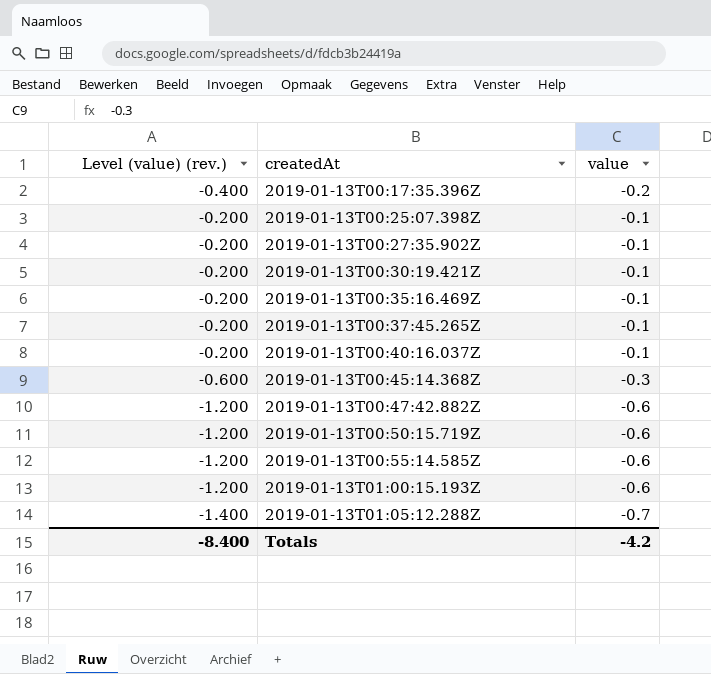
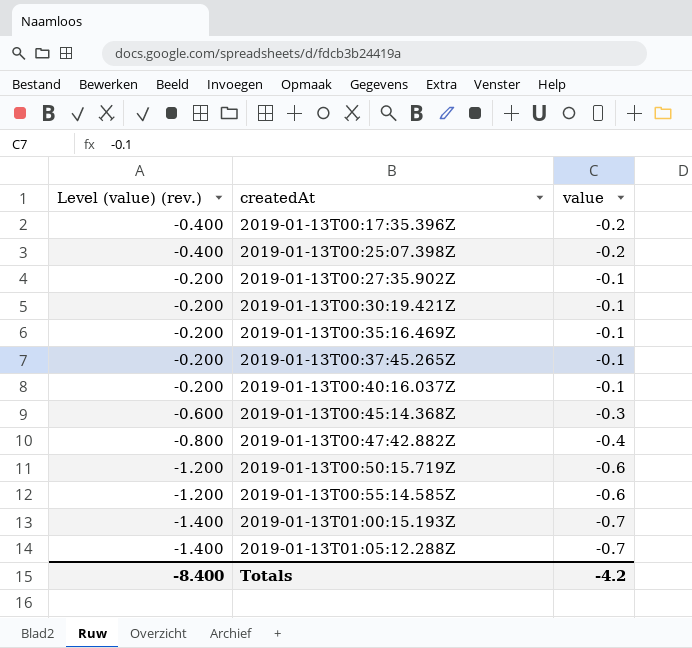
2019-01-13T00:25:07.398Z | Level (value) (rev.): -0.200 -> -0.400
2019-01-13T00:25:07.398Z | value: -0.1 -> -0.2
2019-01-13T00:47:42.882Z | Level (value) (rev.): -1.200 -> -0.800
2019-01-13T00:47:42.882Z | value: -0.6 -> -0.4
2019-01-13T01:00:15.193Z | Level (value) (rev.): -1.200 -> -1.400
2019-01-13T01:00:15.193Z | value: -0.6 -> -0.7

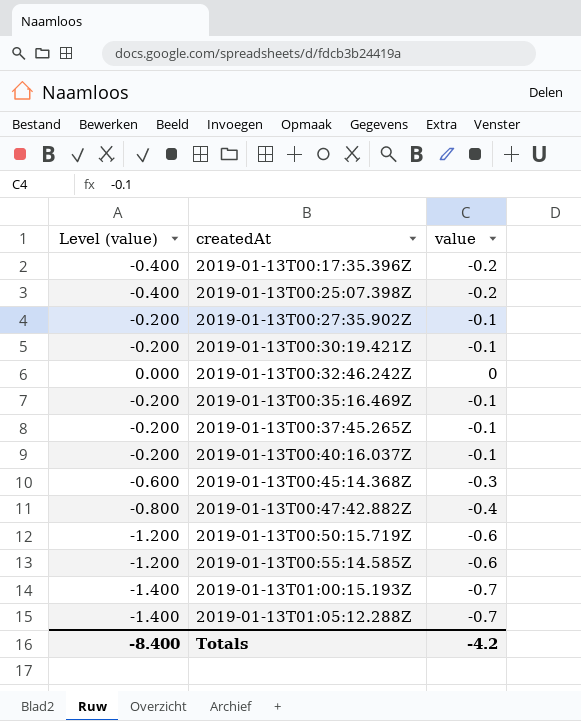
column name: Level (value) (rev.) -> Level (value)
row 2019-01-13T00:32:46.242Z: none -> 0.000 | 0

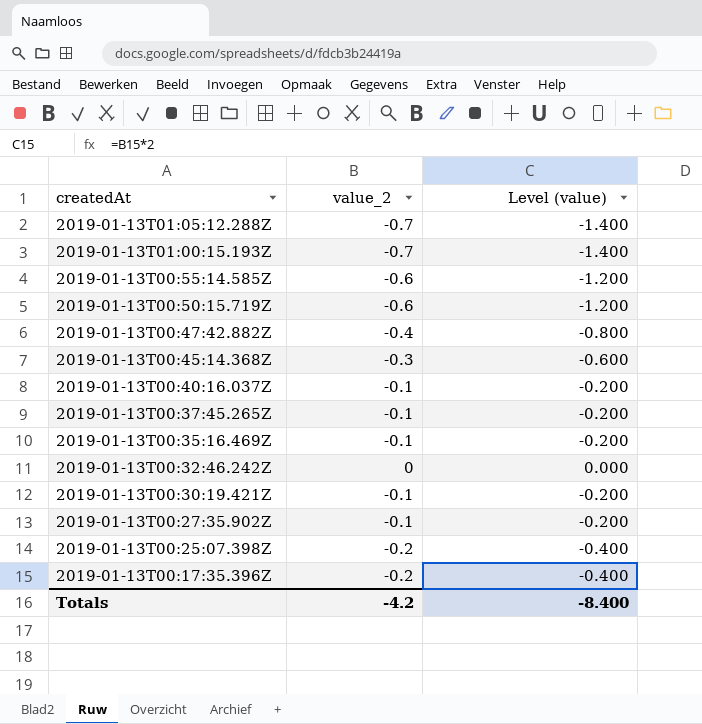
row order: createdAt ascending -> createdAt descending
column name: value -> value_2
column Level (value) | position: 1 -> 3

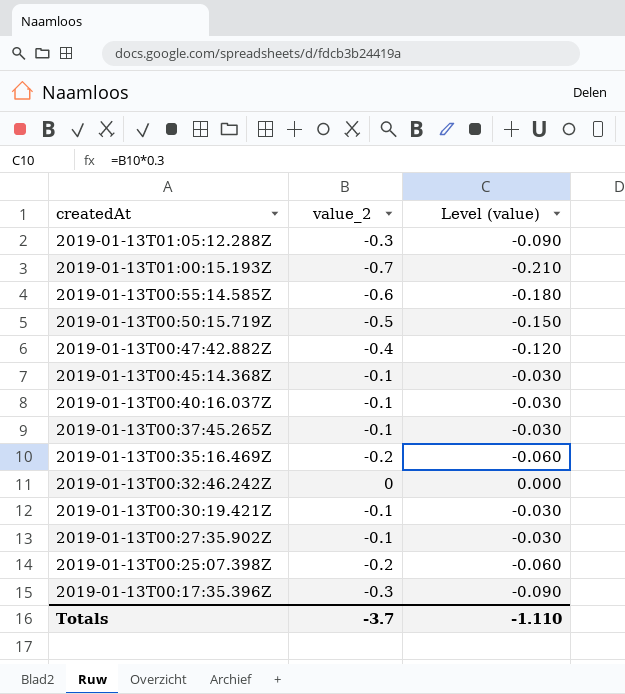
column Level (value) | formula: [value_2] * 2 -> [value_2] * 0.3
2019-01-13T01:05:12.288Z | value_2: -0.7 -> -0.3
2019-01-13T00:50:15.719Z | value_2: -0.6 -> -0.5
2019-01-13T00:45:14.368Z | value_2: -0.3 -> -0.1
2019-01-13T00:35:16.469Z | value_2: -0.1 -> -0.2
2019-01-13T00:17:35.396Z | value_2: -0.2 -> -0.3
Totals | value_2: -4.2 -> -3.7
Totals | Level (value): -8.400 -> -1.110

